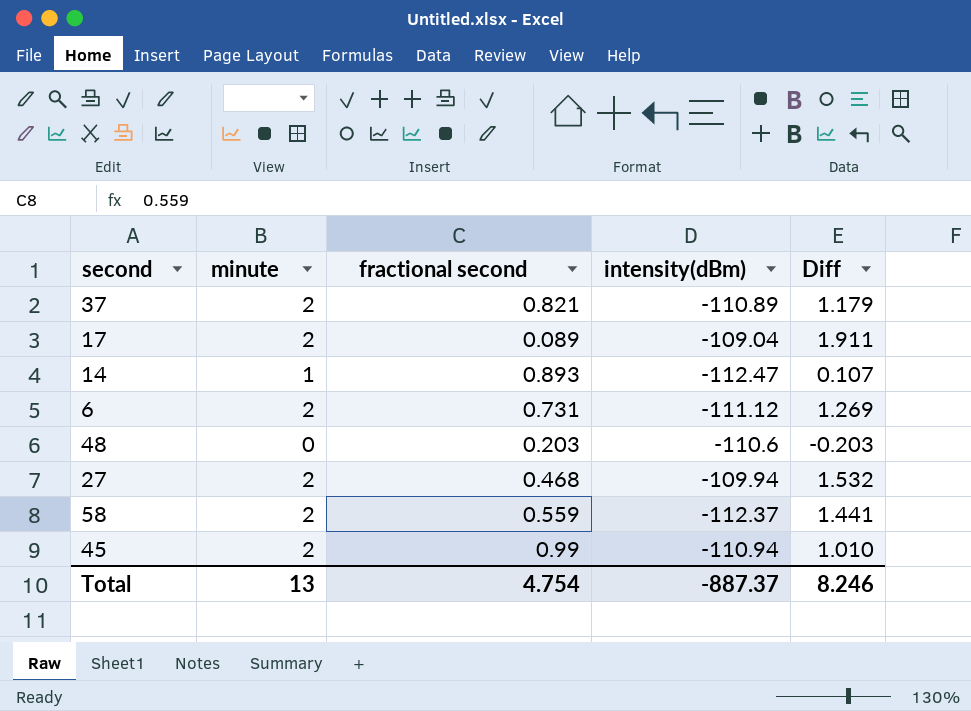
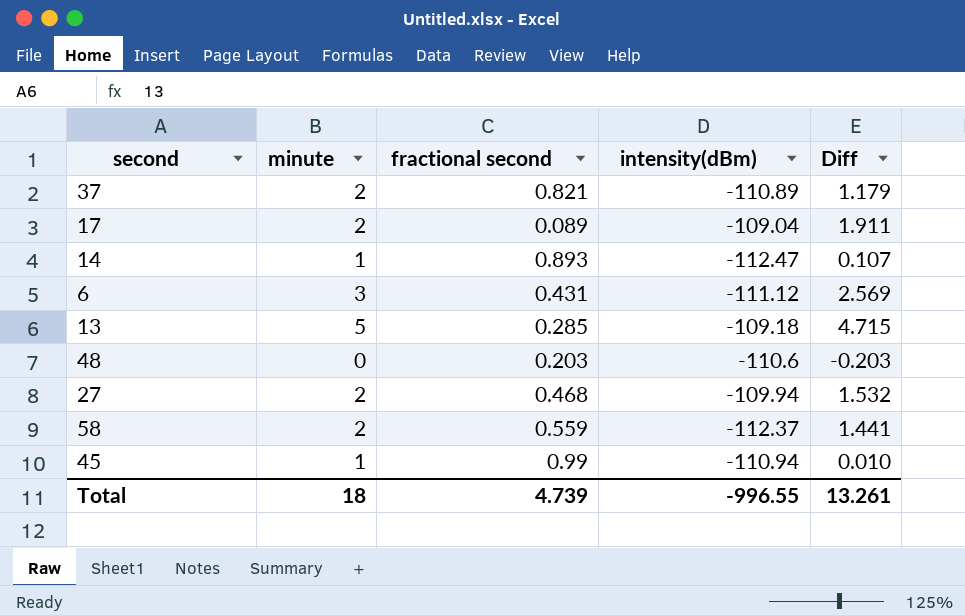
6 | minute: 2 -> 3
6 | fractional second: 0.731 -> 0.431
6 | Diff: 1.269 -> 2.569
row 13: none -> 5 | 0.285 | -109.18 | 4.715
45 | minute: 2 -> 1
45 | Diff: 1.010 -> 0.010
Total | minute: 13 -> 18
Total | fractional second: 4.754 -> 4.739
Total | intensity(dBm): -887.37 -> -996.55
Total | Diff: 8.246 -> 13.261

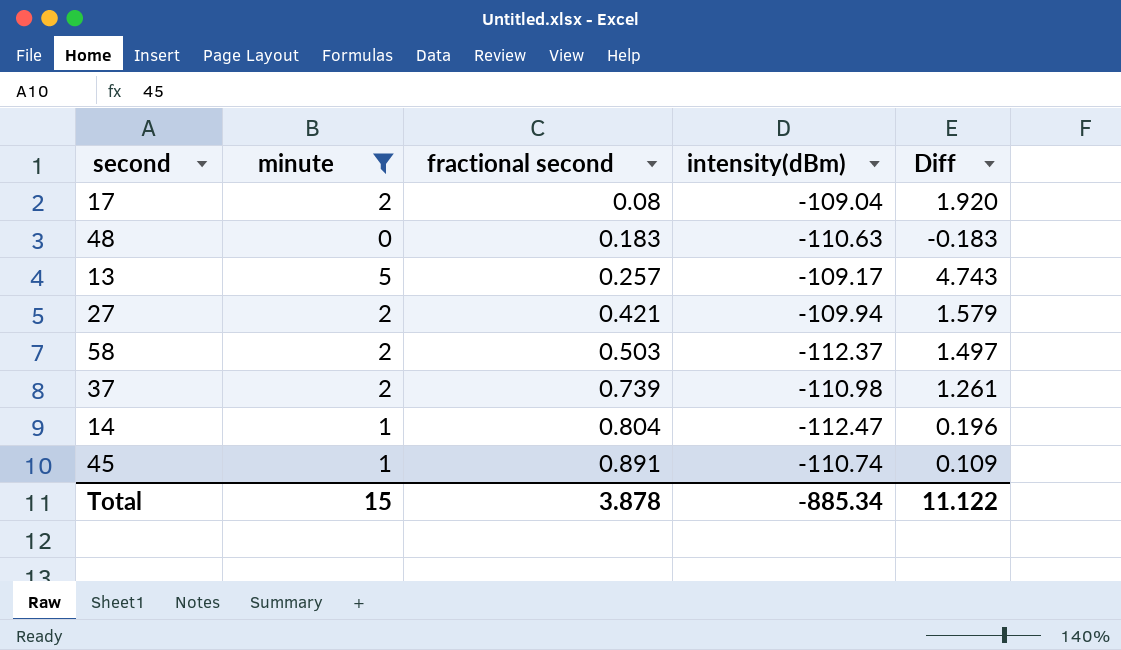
filter: none -> minute != 3
row order: none -> fractional second ascending
17 | fractional second: 0.089 -> 0.08
17 | Diff: 1.911 -> 1.920
48 | fractional second: 0.203 -> 0.183
48 | intensity(dBm): -110.6 -> -110.63
48 | Diff: -0.203 -> -0.183
13 | fractional second: 0.285 -> 0.257
13 | intensity(dBm): -109.18 -> -109.17
13 | Diff: 4.715 -> 4.743
27 | fractional second: 0.468 -> 0.421
27 | Diff: 1.532 -> 1.579
58 | fractional second: 0.559 -> 0.503
58 | Diff: 1.441 -> 1.497
37 | fractional second: 0.821 -> 0.739
37 | intensity(dBm): -110.89 -> -110.98
37 | Diff: 1.179 -> 1.261
14 | fractional second: 0.893 -> 0.804
14 | Diff: 0.107 -> 0.196
45 | fractional second: 0.99 -> 0.891
45 | intensity(dBm): -110.94 -> -110.74
45 | Diff: 0.010 -> 0.109
Total | minute: 18 -> 15
Total | fractional second: 4.739 -> 3.878
Total | intensity(dBm): -996.55 -> -885.34
Total | Diff: 13.261 -> 11.122

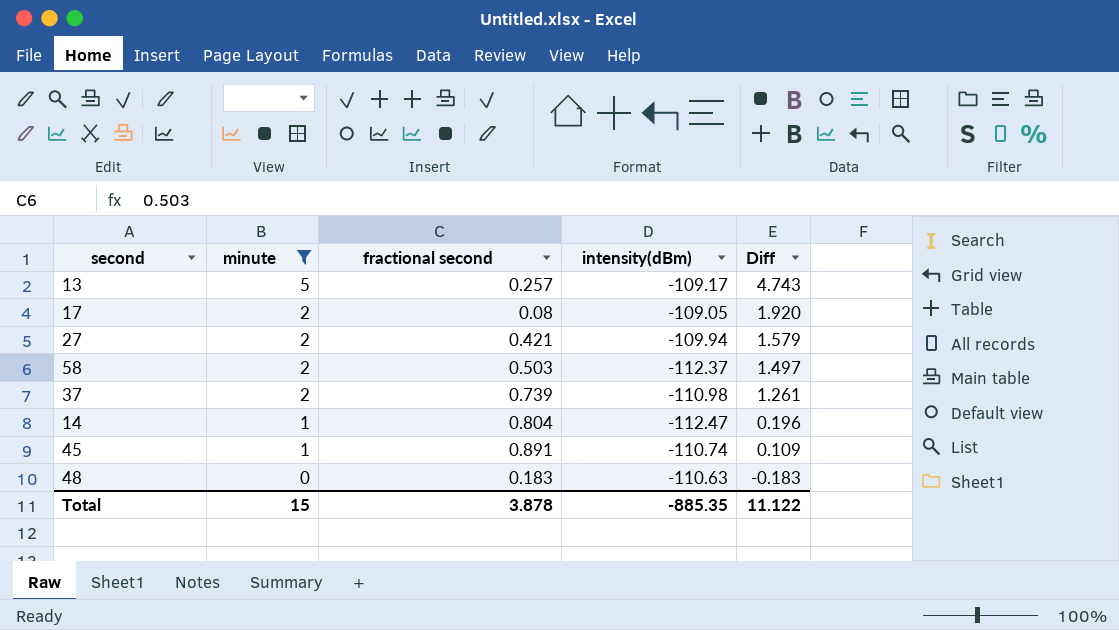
row order: fractional second ascending -> minute descending
17 | intensity(dBm): -109.04 -> -109.05
Total | intensity(dBm): -885.34 -> -885.35

